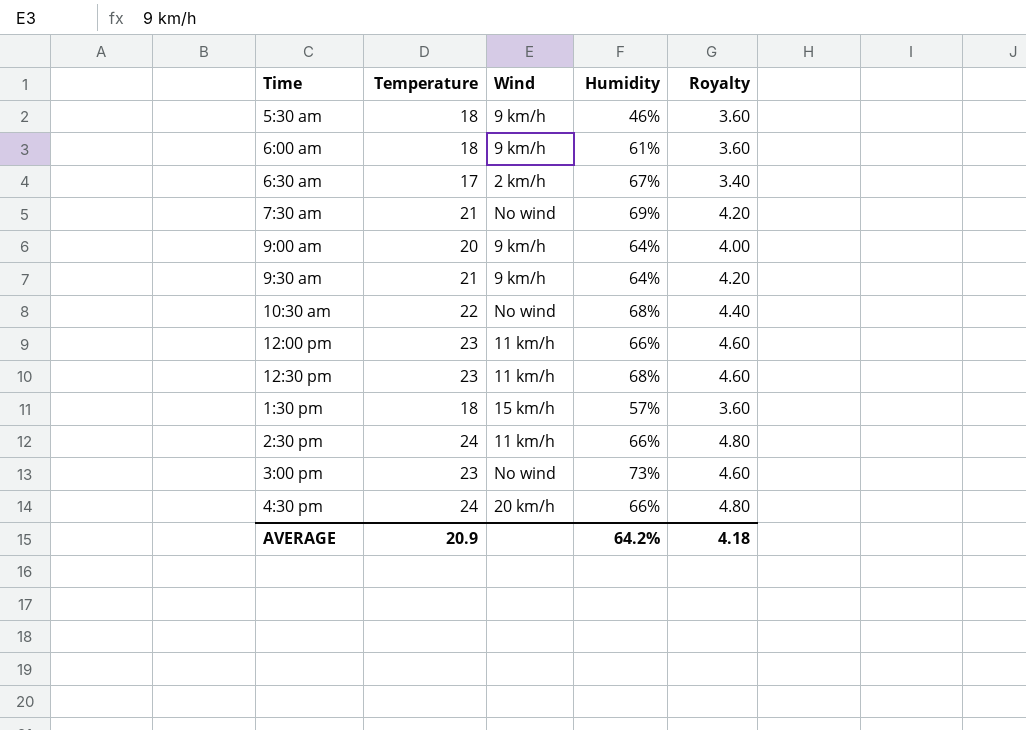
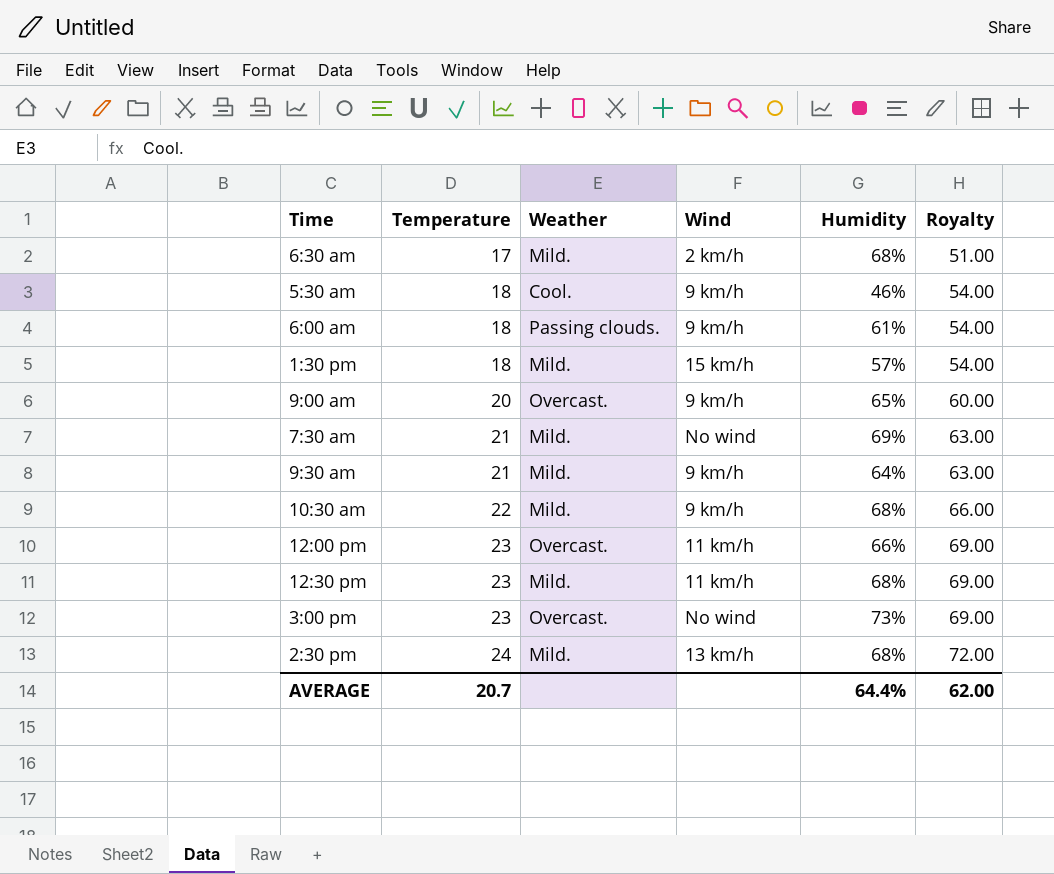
row order: none -> Temperature ascending
column Weather | position: none -> 3
column Royalty | formula: [Temperature] * 0.2 -> [Temperature] * 3
row 4:30 pm: 24 | 20 km/h | 66% | 4.80 -> none
6:30 am | Humidity: 67% -> 68%
9:00 am | Humidity: 64% -> 65%
10:30 am | Wind: No wind -> 9 km/h
2:30 pm | Wind: 11 km/h -> 13 km/h
2:30 pm | Humidity: 66% -> 68%
AVERAGE | Temperature: 20.9 -> 20.7
AVERAGE | Humidity: 64.2% -> 64.4%
AVERAGE | Royalty: 4.18 -> 62.00

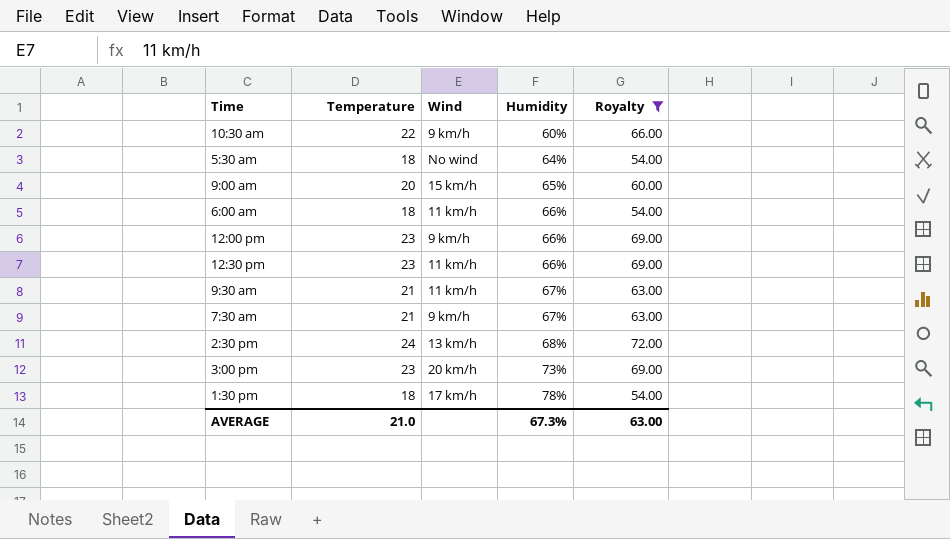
filter: none -> Royalty != 51.00
row order: Temperature ascending -> Humidity ascending
column Weather | position: 3 -> none
10:30 am | Humidity: 68% -> 60%
5:30 am | Wind: 9 km/h -> No wind
5:30 am | Humidity: 46% -> 64%
9:00 am | Wind: 9 km/h -> 15 km/h
6:00 am | Wind: 9 km/h -> 11 km/h
6:00 am | Humidity: 61% -> 66%
12:00 pm | Wind: 11 km/h -> 9 km/h
12:30 pm | Humidity: 68% -> 66%
9:30 am | Wind: 9 km/h -> 11 km/h
9:30 am | Humidity: 64% -> 67%
7:30 am | Wind: No wind -> 9 km/h
7:30 am | Humidity: 69% -> 67%
3:00 pm | Wind: No wind -> 20 km/h
1:30 pm | Wind: 15 km/h -> 17 km/h
1:30 pm | Humidity: 57% -> 78%
AVERAGE | Temperature: 20.7 -> 21.0
AVERAGE | Humidity: 64.4% -> 67.3%
AVERAGE | Royalty: 62.00 -> 63.00

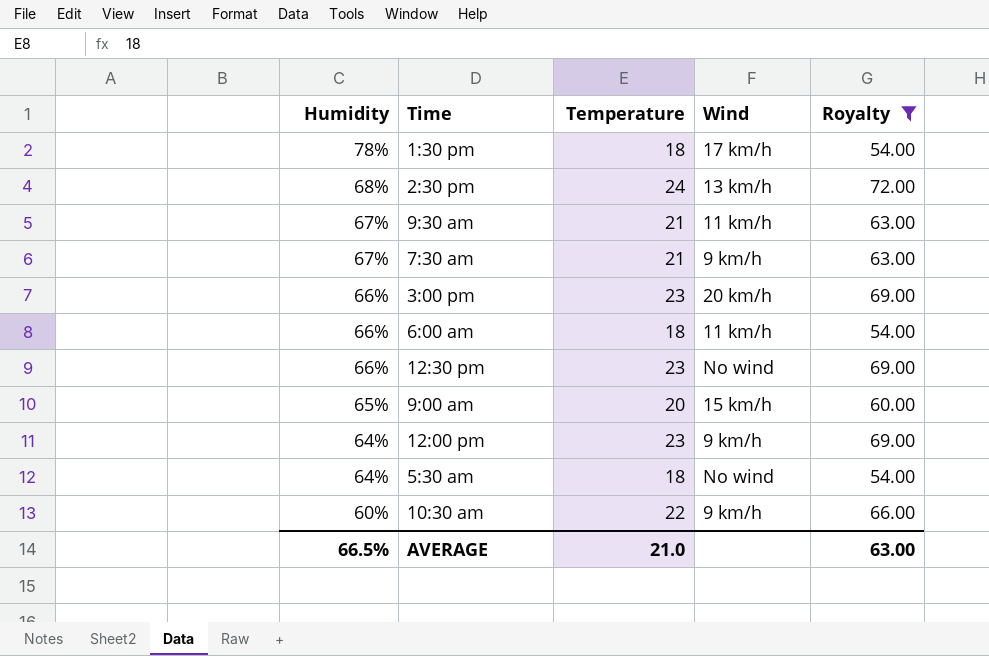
row order: Humidity ascending -> Humidity descending
column Humidity | position: 4 -> 1
3:00 pm | Humidity: 73% -> 66%
12:30 pm | Wind: 11 km/h -> No wind
12:00 pm | Humidity: 66% -> 64%
AVERAGE | Humidity: 67.3% -> 66.5%

